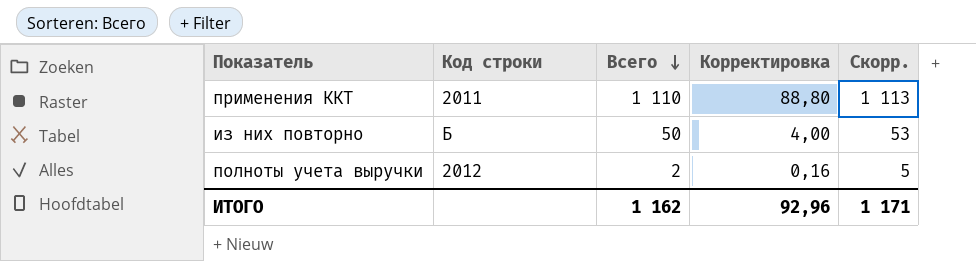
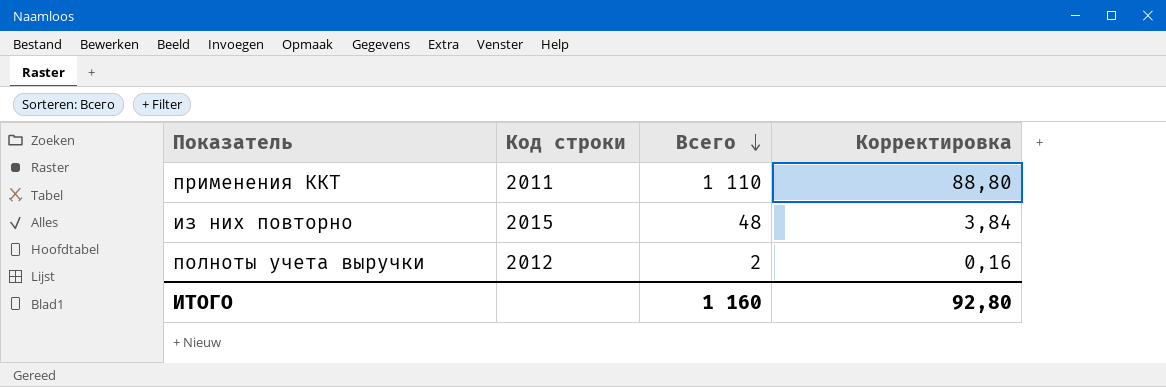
column Скорр. | formula: [Всего] + 3 -> none
из них повторно | Код строки: Б -> 2015
из них повторно | Всего: 50 -> 48
из них повторно | Корректировка: 4,00 -> 3,84
ИТОГО | Всего: 1 162 -> 1 160
ИТОГО | Корректировка: 92,96 -> 92,80

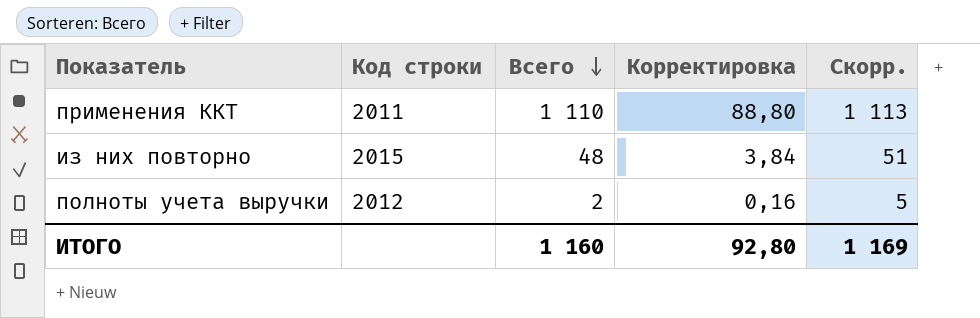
column Скорр. | formula: none -> [Всего] + 3

